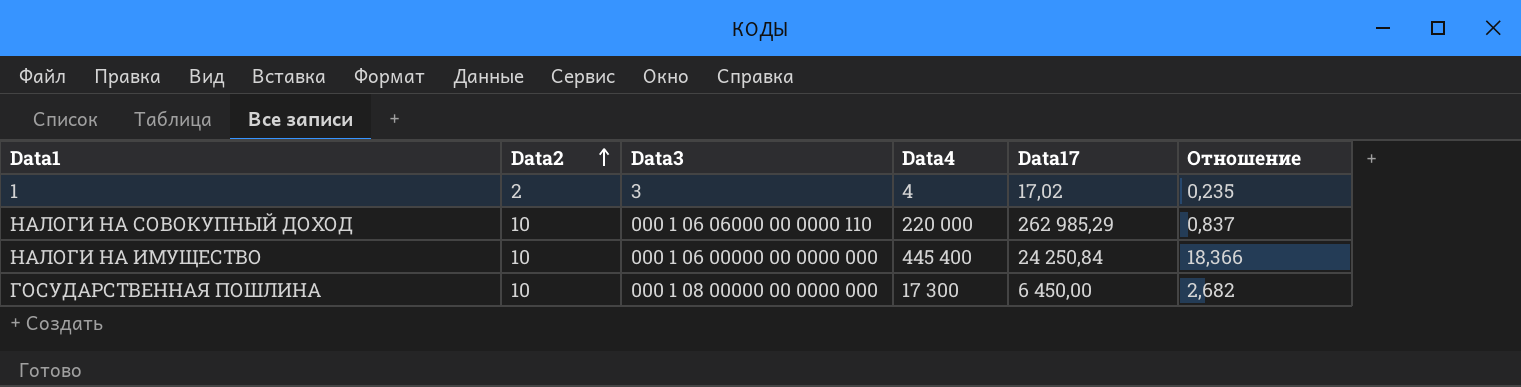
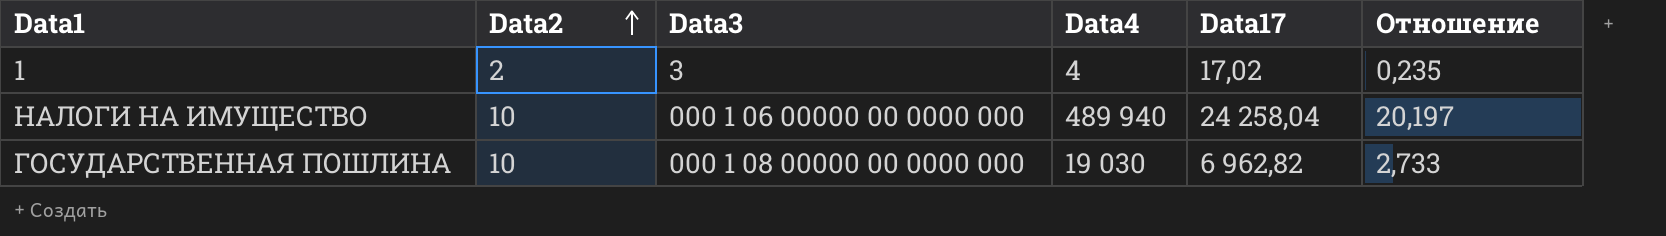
row НАЛОГИ НА СОВОКУПНЫЙ ДОХОД: 10 | 000 1 06 06000 00 0000 110 | 220 000 | 262 985,29 | 0,837 -> none
НАЛОГИ НА ИМУЩЕСТВО | Data4: 445 400 -> 489 940
НАЛОГИ НА ИМУЩЕСТВО | Data17: 24 250,84 -> 24 258,04
НАЛОГИ НА ИМУЩЕСТВО | Отношение: 18,366 -> 20,197
ГОСУДАРСТВЕННАЯ ПОШЛИНА | Data4: 17 300 -> 19 030
ГОСУДАРСТВЕННАЯ ПОШЛИНА | Data17: 6 450,00 -> 6 962,82
ГОСУДАРСТВЕННАЯ ПОШЛИНА | Отношение: 2,682 -> 2,733

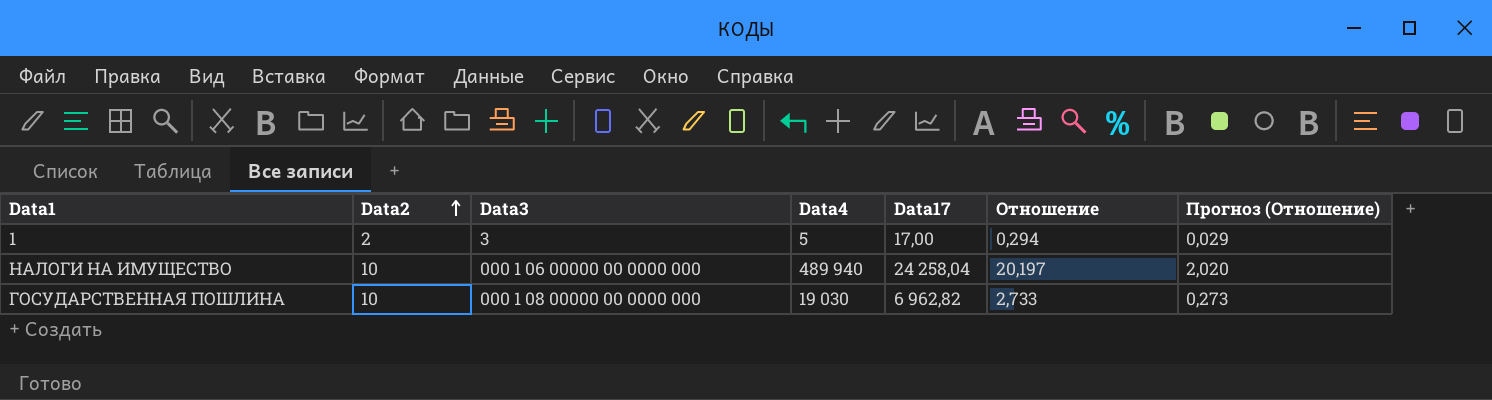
column Прогноз (Отношение) | formula: none -> [Отношение] * 0,1
1 | Data4: 4 -> 5
1 | Data17: 17,02 -> 17,00
1 | Отношение: 0,235 -> 0,294

